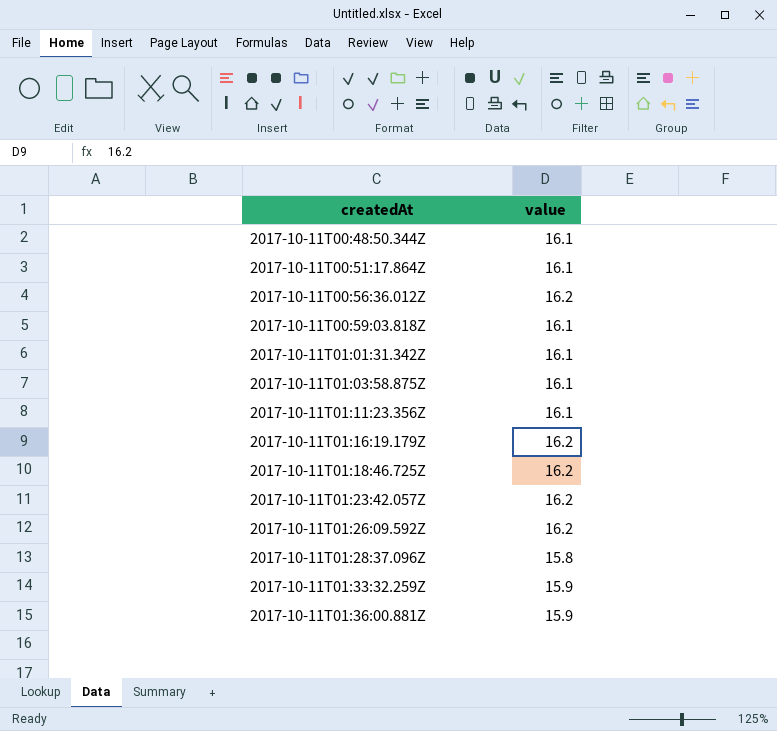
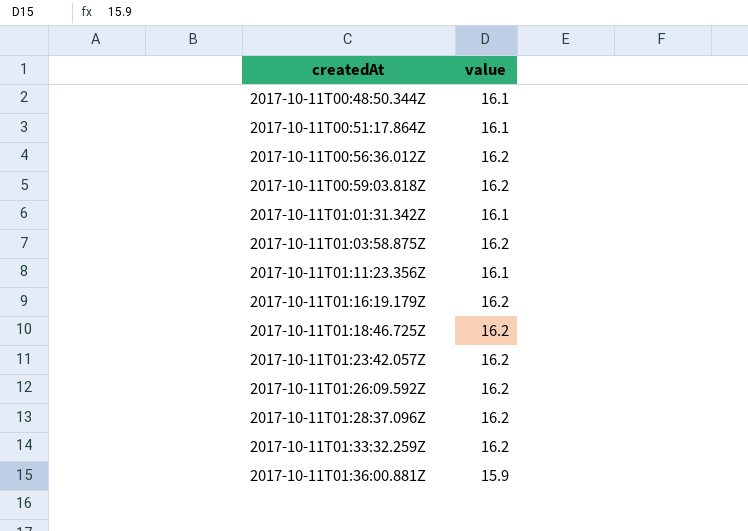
2017-10-11T00:59:03.818Z | value: 16.1 -> 16.2
2017-10-11T01:03:58.875Z | value: 16.1 -> 16.2
2017-10-11T01:28:37.096Z | value: 15.8 -> 16.2
2017-10-11T01:33:32.259Z | value: 15.9 -> 16.2

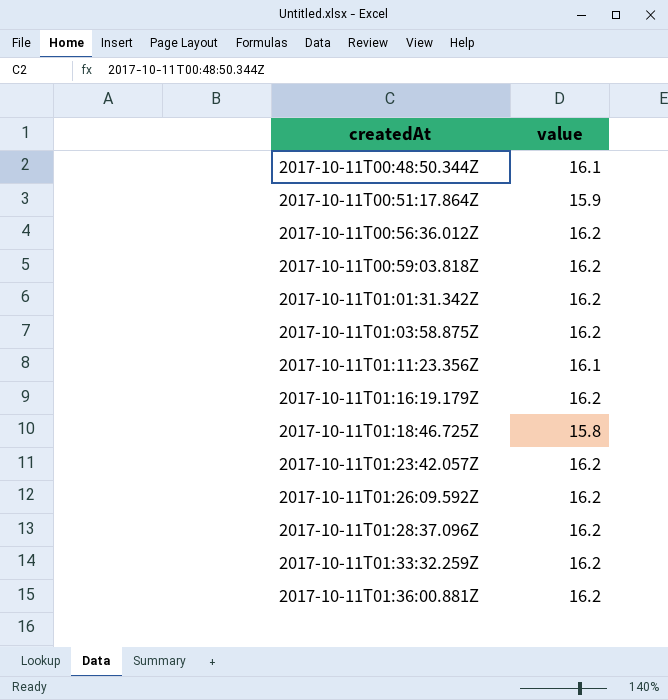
2017-10-11T00:51:17.864Z | value: 16.1 -> 15.9
2017-10-11T01:01:31.342Z | value: 16.1 -> 16.2
2017-10-11T01:18:46.725Z | value: 16.2 -> 15.8
2017-10-11T01:36:00.881Z | value: 15.9 -> 16.2

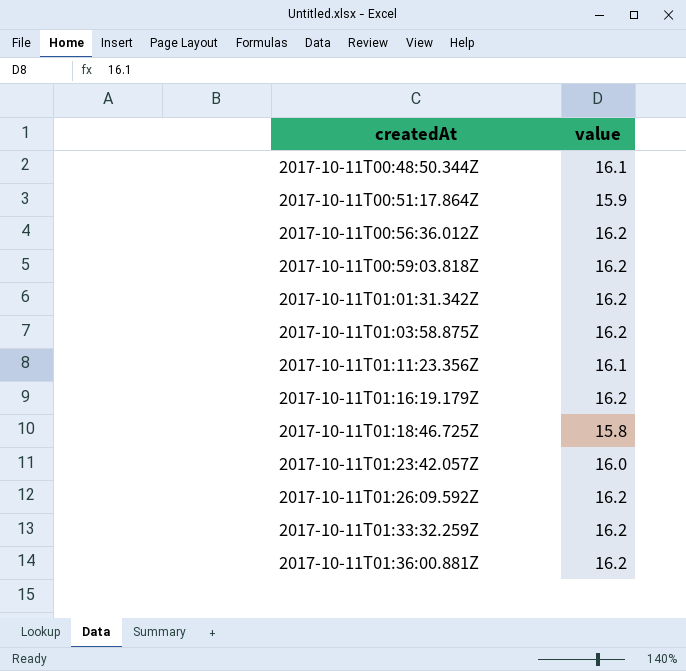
row 2017-10-11T01:28:37.096Z: 16.2 -> none
2017-10-11T01:23:42.057Z | value: 16.2 -> 16.0

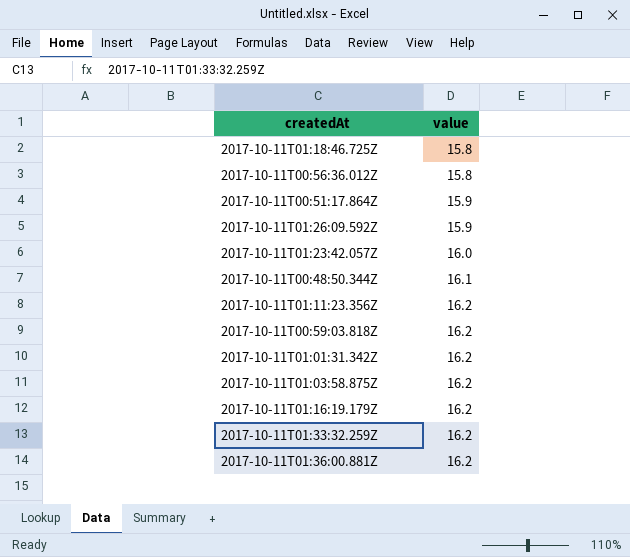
row order: createdAt ascending -> value ascending
2017-10-11T00:56:36.012Z | value: 16.2 -> 15.8
2017-10-11T01:26:09.592Z | value: 16.2 -> 15.9
2017-10-11T01:11:23.356Z | value: 16.1 -> 16.2

